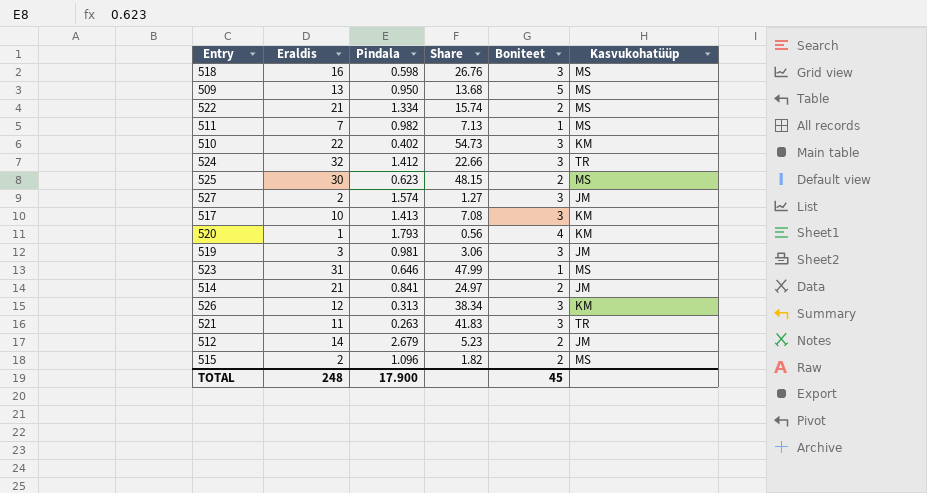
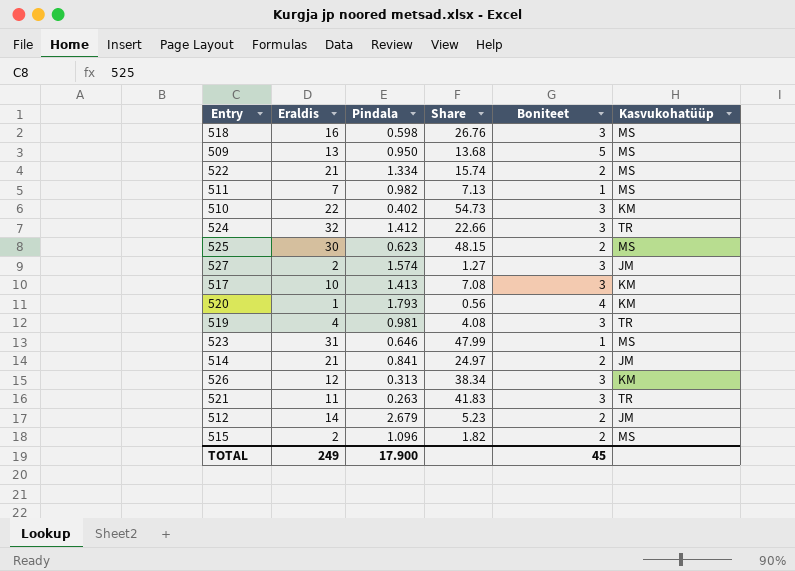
519 | Eraldis: 3 -> 4
519 | Share: 3.06 -> 4.08
519 | Kasvukohatüüp: JM -> TR
TOTAL | Eraldis: 248 -> 249

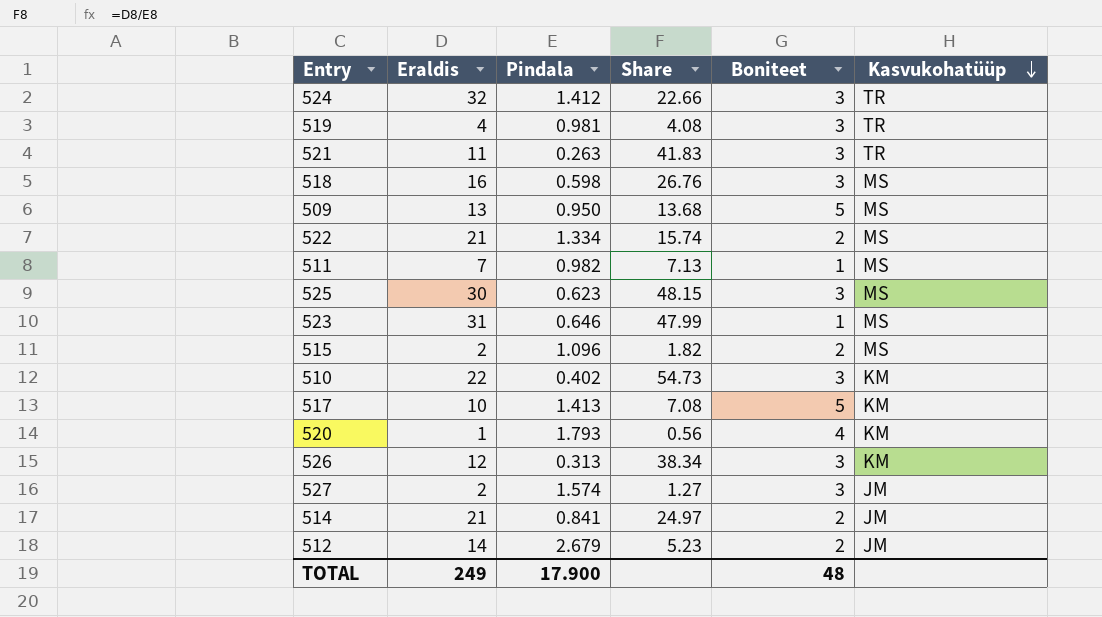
row order: none -> Kasvukohatüüp descending
525 | Boniteet: 2 -> 3
517 | Boniteet: 3 -> 5
TOTAL | Boniteet: 45 -> 48

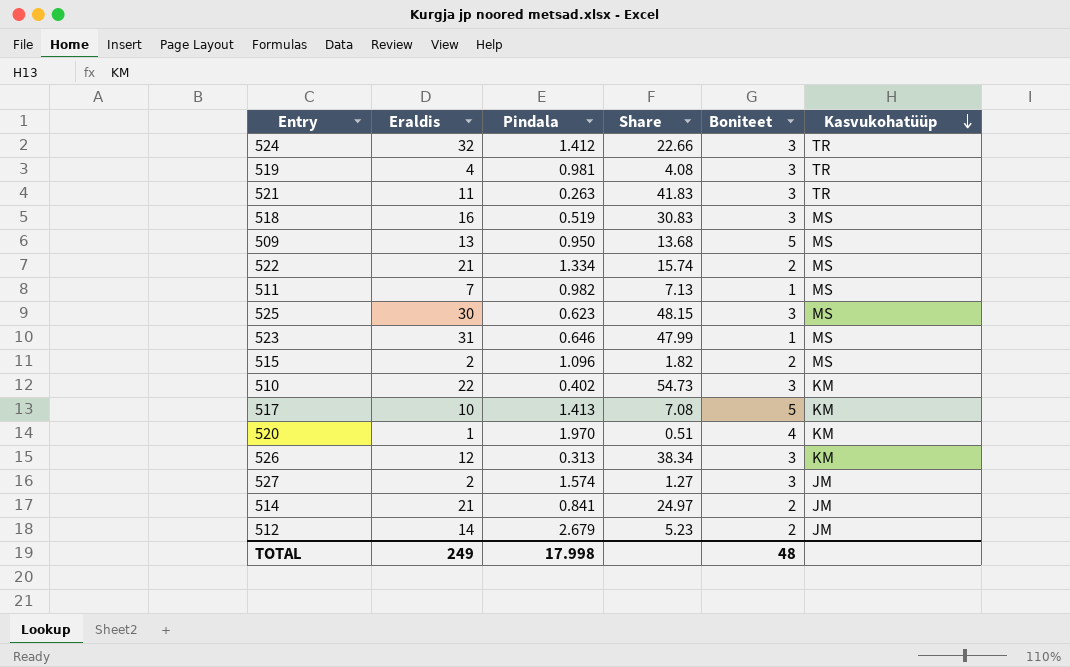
518 | Pindala: 0.598 -> 0.519
518 | Share: 26.76 -> 30.83
520 | Pindala: 1.793 -> 1.970
520 | Share: 0.56 -> 0.51
TOTAL | Pindala: 17.900 -> 17.998

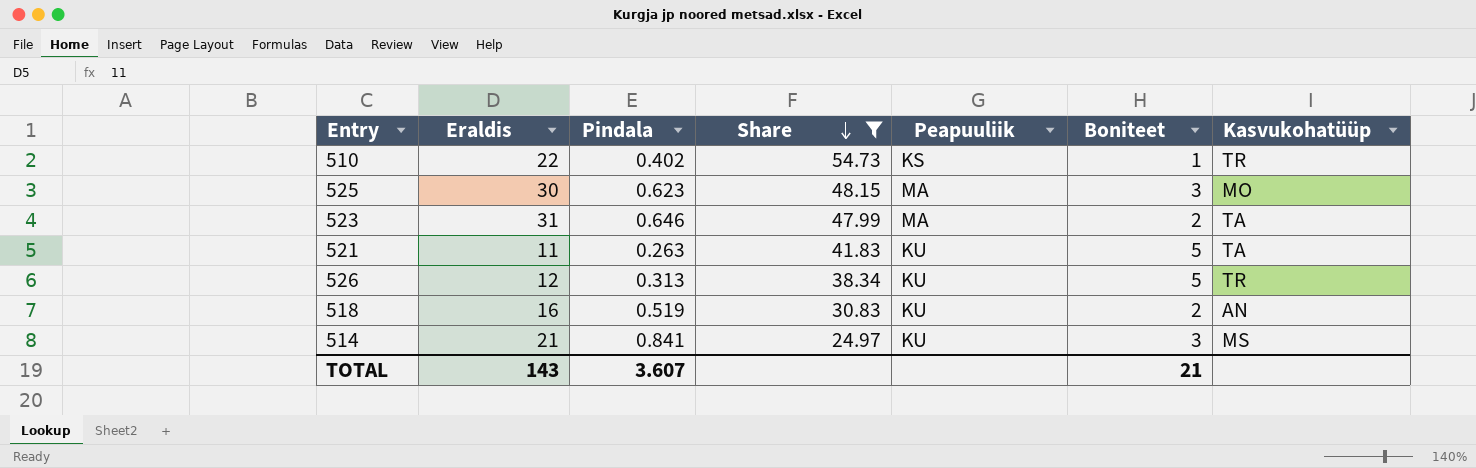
filter: none -> Share >= 24.97
row order: Kasvukohatüüp descending -> Share descending
column Peapuuliik | position: none -> 5
510 | Boniteet: 3 -> 1
510 | Kasvukohatüüp: KM -> TR
525 | Kasvukohatüüp: MS -> MO
523 | Boniteet: 1 -> 2
523 | Kasvukohatüüp: MS -> TA
521 | Boniteet: 3 -> 5
521 | Kasvukohatüüp: TR -> TA
526 | Boniteet: 3 -> 5
526 | Kasvukohatüüp: KM -> TR
518 | Boniteet: 3 -> 2
518 | Kasvukohatüüp: MS -> AN
514 | Boniteet: 2 -> 3
514 | Kasvukohatüüp: JM -> MS
TOTAL | Eraldis: 249 -> 143
TOTAL | Pindala: 17.998 -> 3.607
TOTAL | Boniteet: 48 -> 21

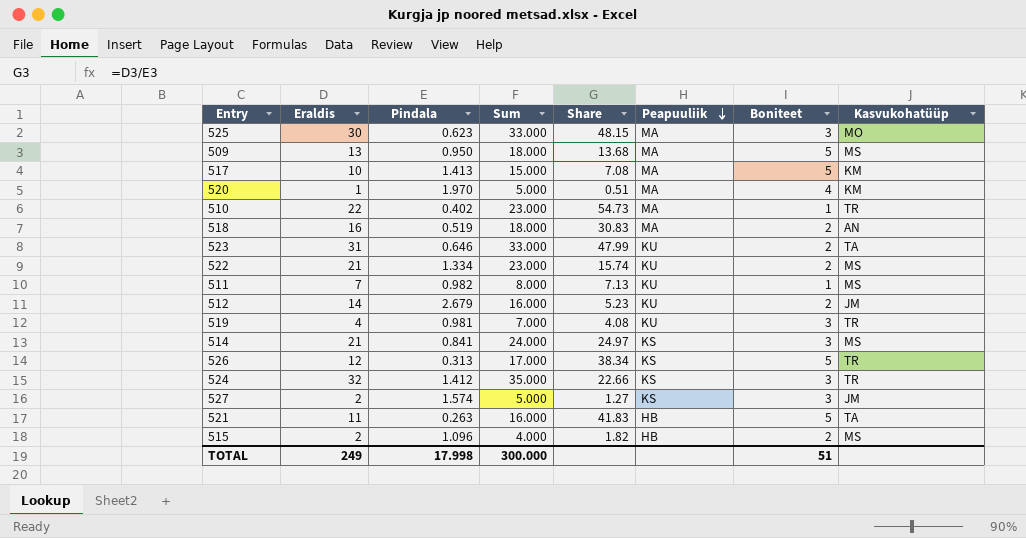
filter: Share >= 24.97 -> none
row order: Share descending -> Peapuuliik descending
column Sum | formula: none -> [Eraldis] + [Boniteet]
510 | Peapuuliik: KS -> MA
518 | Peapuuliik: KU -> MA
523 | Peapuuliik: MA -> KU
514 | Peapuuliik: KU -> KS
526 | Peapuuliik: KU -> KS
521 | Peapuuliik: KU -> HB
TOTAL | Eraldis: 143 -> 249
TOTAL | Pindala: 3.607 -> 17.998
TOTAL | Boniteet: 21 -> 51

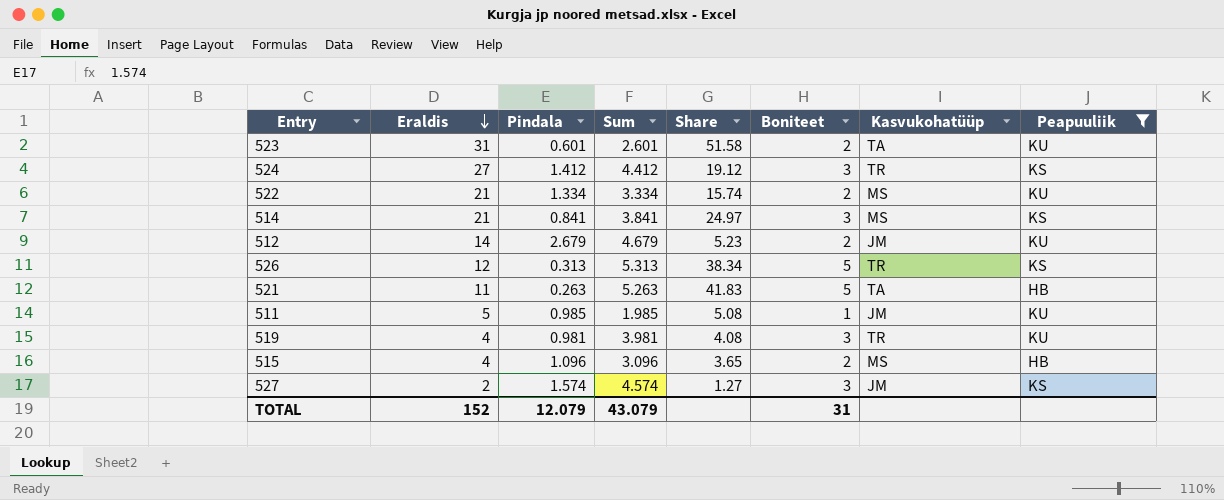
filter: none -> Peapuuliik != MA
row order: Peapuuliik descending -> Eraldis descending
column Sum | formula: [Eraldis] + [Boniteet] -> [Pindala] + [Boniteet]
column Peapuuliik | position: 6 -> 8
523 | Pindala: 0.646 -> 0.601
523 | Share: 47.99 -> 51.58
524 | Eraldis: 32 -> 27
524 | Share: 22.66 -> 19.12
511 | Eraldis: 7 -> 5
511 | Pindala: 0.982 -> 0.985
511 | Share: 7.13 -> 5.08
511 | Kasvukohatüüp: MS -> JM
515 | Eraldis: 2 -> 4
515 | Share: 1.82 -> 3.65
TOTAL | Eraldis: 249 -> 152
TOTAL | Pindala: 17.998 -> 12.079
TOTAL | Sum: 300.000 -> 43.079
TOTAL | Boniteet: 51 -> 31

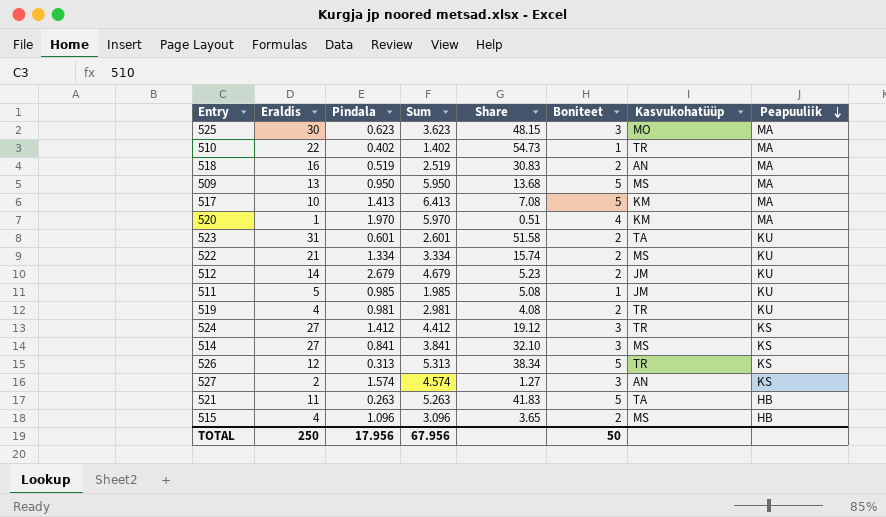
filter: Peapuuliik != MA -> none
row order: Eraldis descending -> Peapuuliik descending
519 | Sum: 3.981 -> 2.981
519 | Boniteet: 3 -> 2
514 | Eraldis: 21 -> 27
514 | Share: 24.97 -> 32.10
527 | Kasvukohatüüp: JM -> AN
TOTAL | Eraldis: 152 -> 250
TOTAL | Pindala: 12.079 -> 17.956
TOTAL | Sum: 43.079 -> 67.956
TOTAL | Boniteet: 31 -> 50

